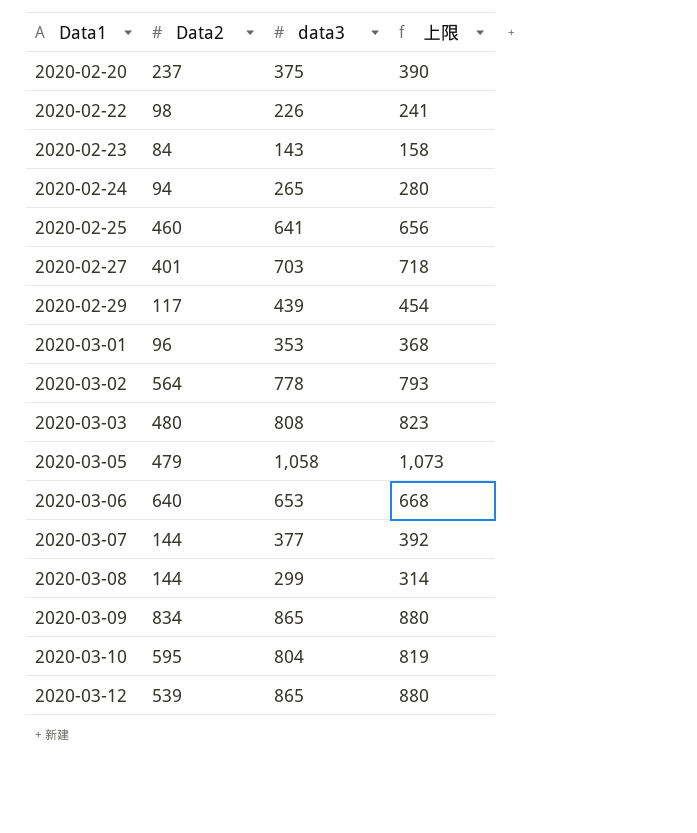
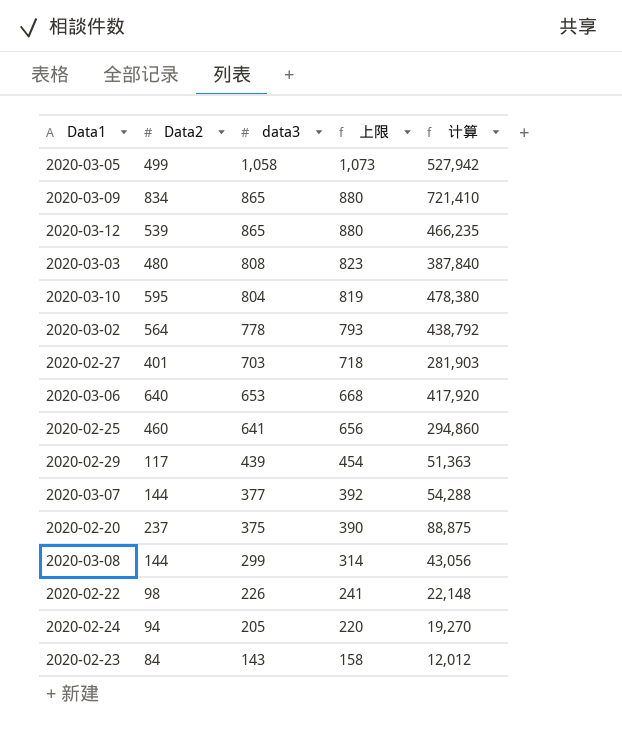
row order: Data1 ascending -> data3 descending
column 计算 | formula: none -> [Data2] * [data3]
row 2020-03-01: 96 | 353 | 368 -> none
2020-03-05 | Data2: 479 -> 499
2020-02-24 | data3: 265 -> 205
2020-02-24 | 上限: 280 -> 220

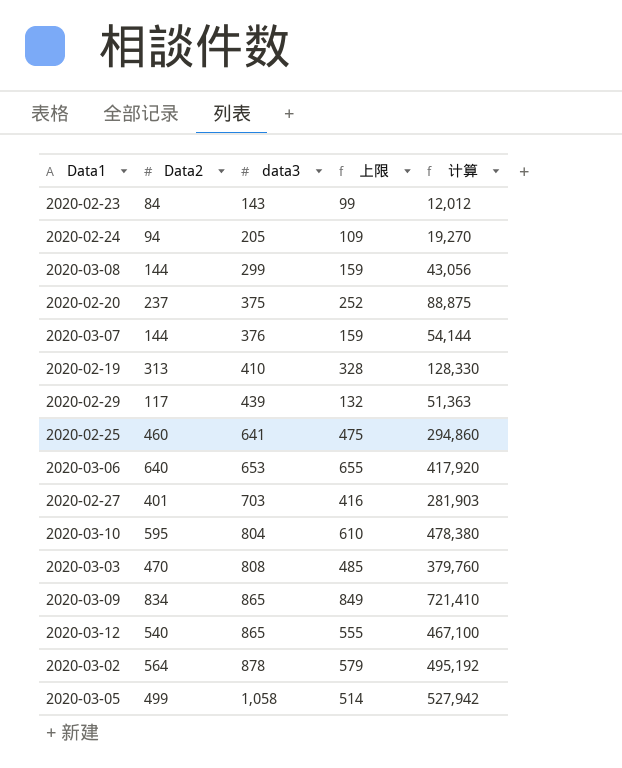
row order: data3 descending -> data3 ascending
column 上限 | formula: [data3] + 15 -> [Data2] + 15
row 2020-02-22: 98 | 226 | 241 | 22,148 -> none
2020-03-07 | data3: 377 -> 376
2020-03-07 | 计算: 54,288 -> 54,144
row 2020-02-19: none -> 313 | 410 | 328 | 128,330
2020-03-03 | Data2: 480 -> 470
2020-03-03 | 计算: 387,840 -> 379,760
2020-03-12 | Data2: 539 -> 540
2020-03-12 | 计算: 466,235 -> 467,100
2020-03-02 | data3: 778 -> 878
2020-03-02 | 计算: 438,792 -> 495,192

